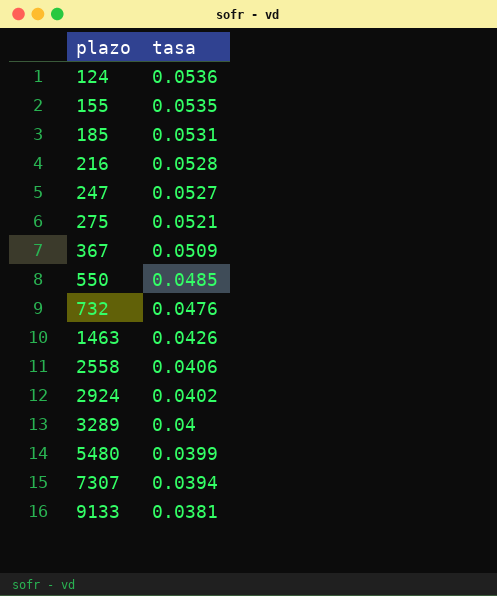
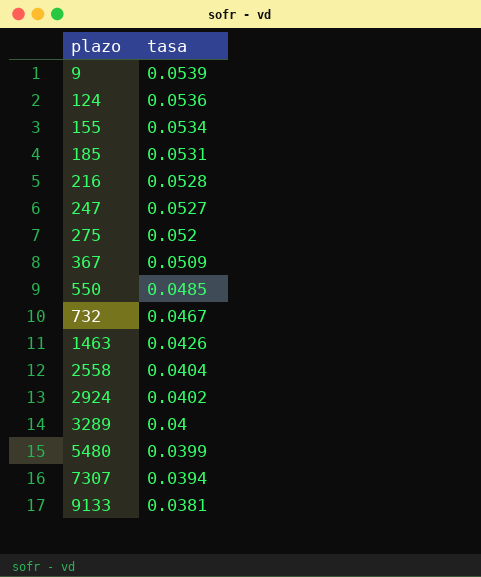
row 9: none -> 0.0539
155 | tasa: 0.0535 -> 0.0534
275 | tasa: 0.0521 -> 0.052
732 | tasa: 0.0476 -> 0.0467
2558 | tasa: 0.0406 -> 0.0404

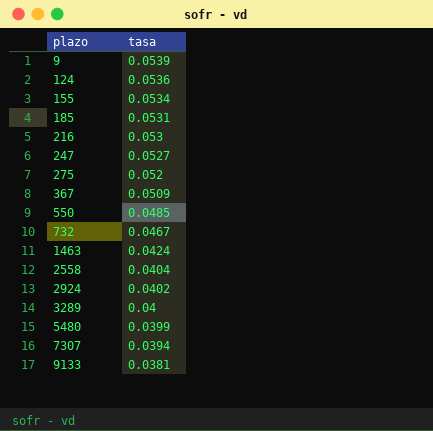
216 | tasa: 0.0528 -> 0.053
1463 | tasa: 0.0426 -> 0.0424

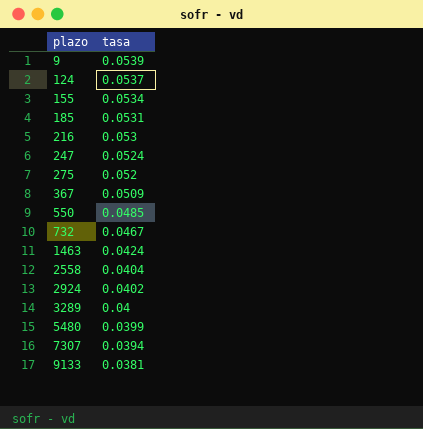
124 | tasa: 0.0536 -> 0.0537
247 | tasa: 0.0527 -> 0.0524

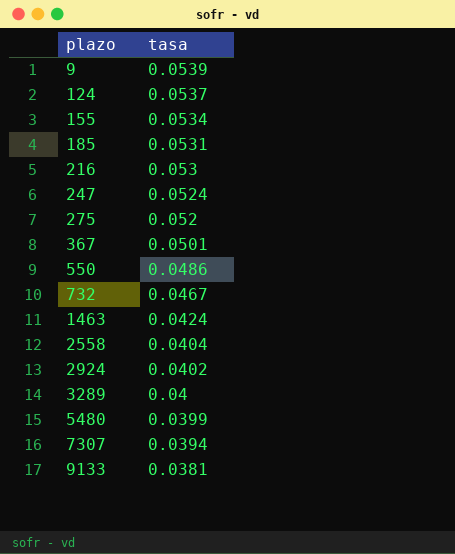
367 | tasa: 0.0509 -> 0.0501
550 | tasa: 0.0485 -> 0.0486

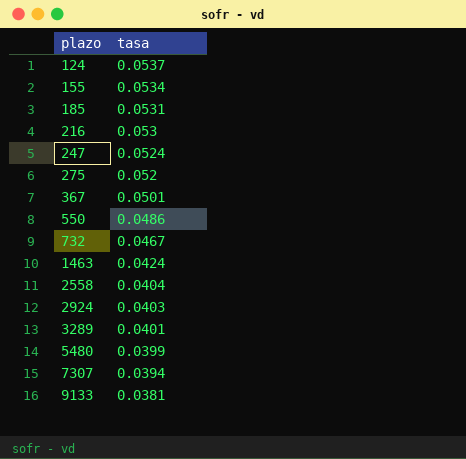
row 9: 0.0539 -> none
2924 | tasa: 0.0402 -> 0.0403
3289 | tasa: 0.04 -> 0.0401

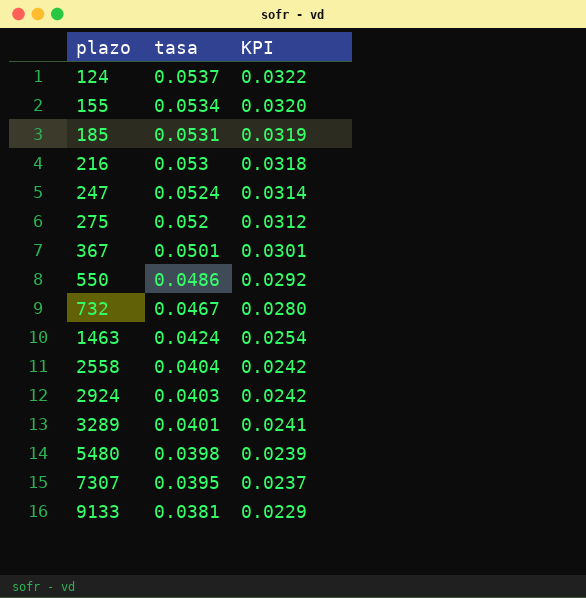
column KPI | formula: none -> [tasa] * 0.6
5480 | tasa: 0.0399 -> 0.0398
7307 | tasa: 0.0394 -> 0.0395

